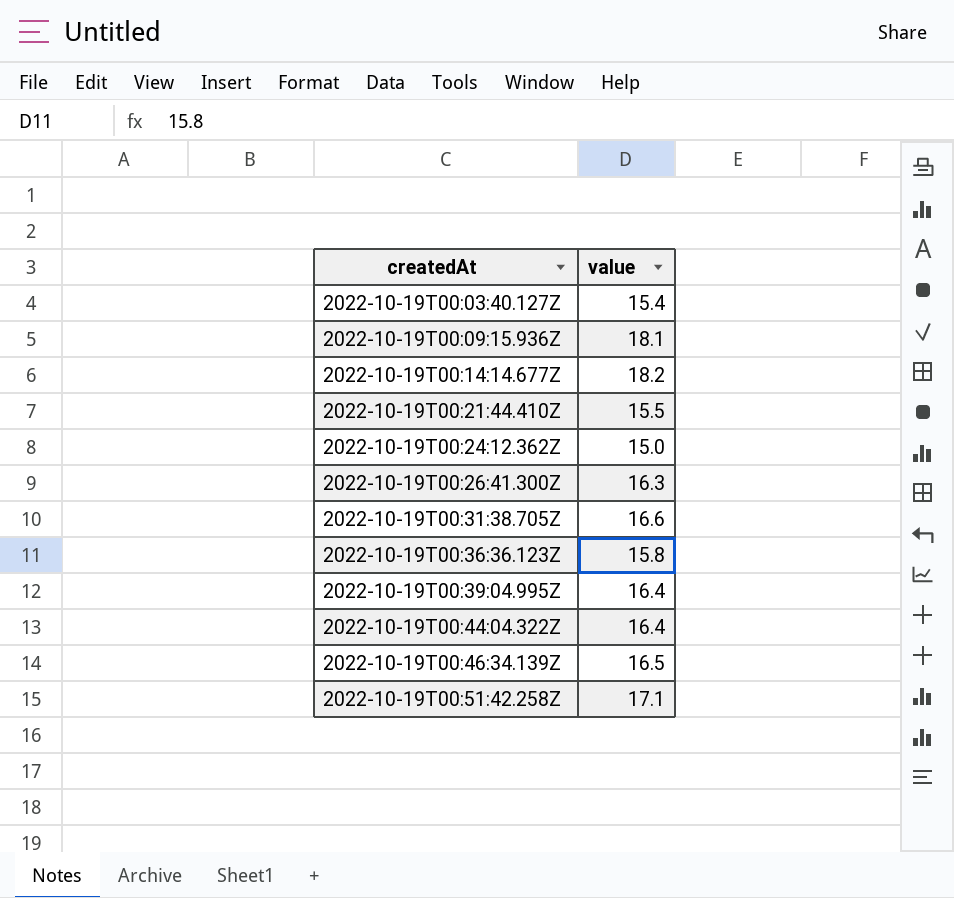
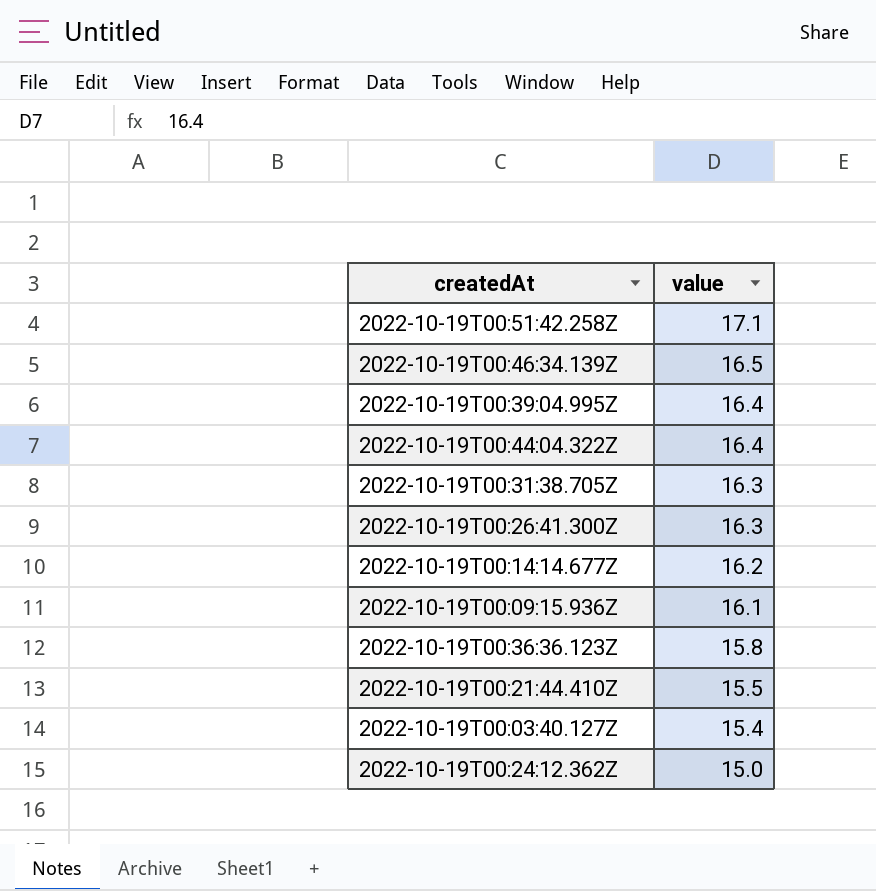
row order: createdAt ascending -> value descending
2022-10-19T00:31:38.705Z | value: 16.6 -> 16.3
2022-10-19T00:14:14.677Z | value: 18.2 -> 16.2
2022-10-19T00:09:15.936Z | value: 18.1 -> 16.1

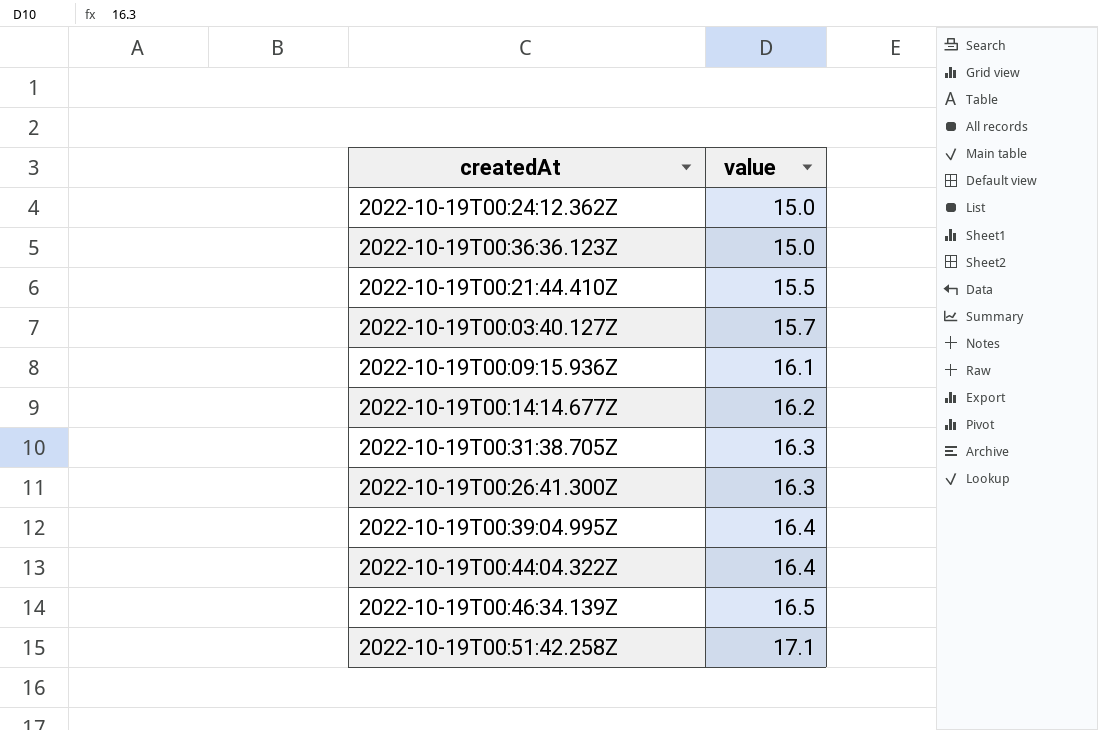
row order: value descending -> value ascending
2022-10-19T00:36:36.123Z | value: 15.8 -> 15.0
2022-10-19T00:03:40.127Z | value: 15.4 -> 15.7

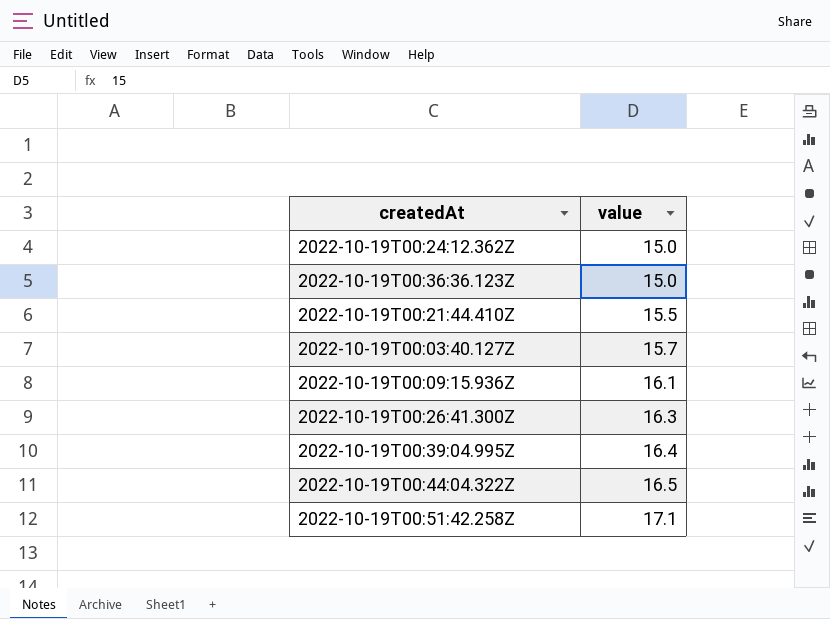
row 2022-10-19T00:14:14.677Z: 16.2 -> none
row 2022-10-19T00:31:38.705Z: 16.3 -> none
row 2022-10-19T00:46:34.139Z: 16.5 -> none
2022-10-19T00:44:04.322Z | value: 16.4 -> 16.5

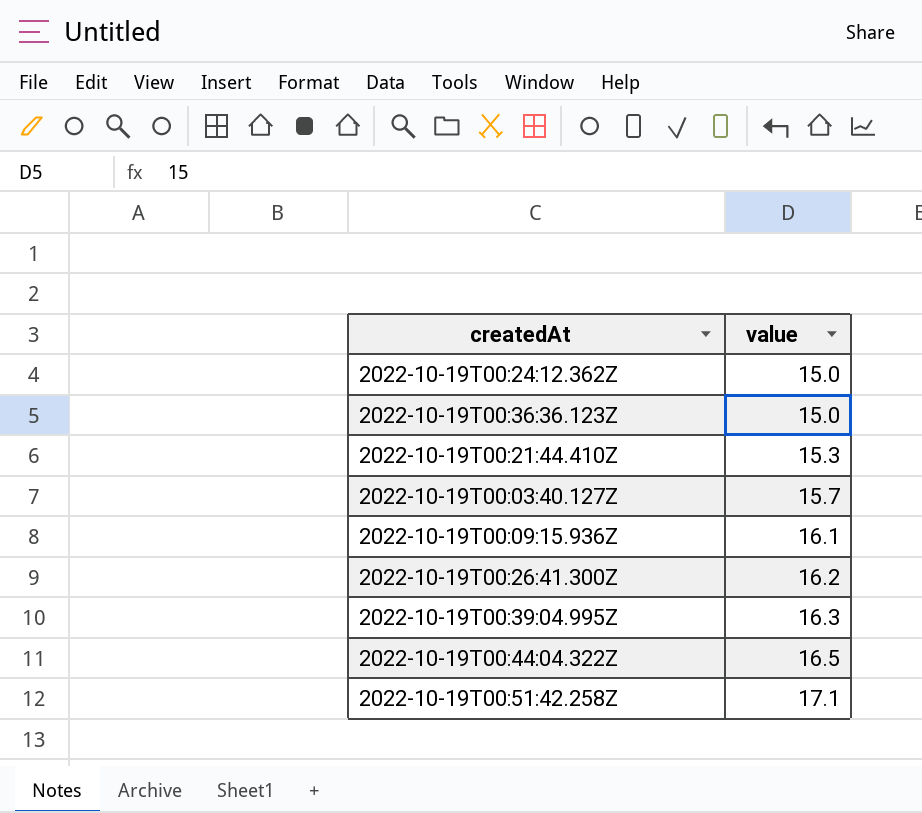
2022-10-19T00:21:44.410Z | value: 15.5 -> 15.3
2022-10-19T00:26:41.300Z | value: 16.3 -> 16.2
2022-10-19T00:39:04.995Z | value: 16.4 -> 16.3

